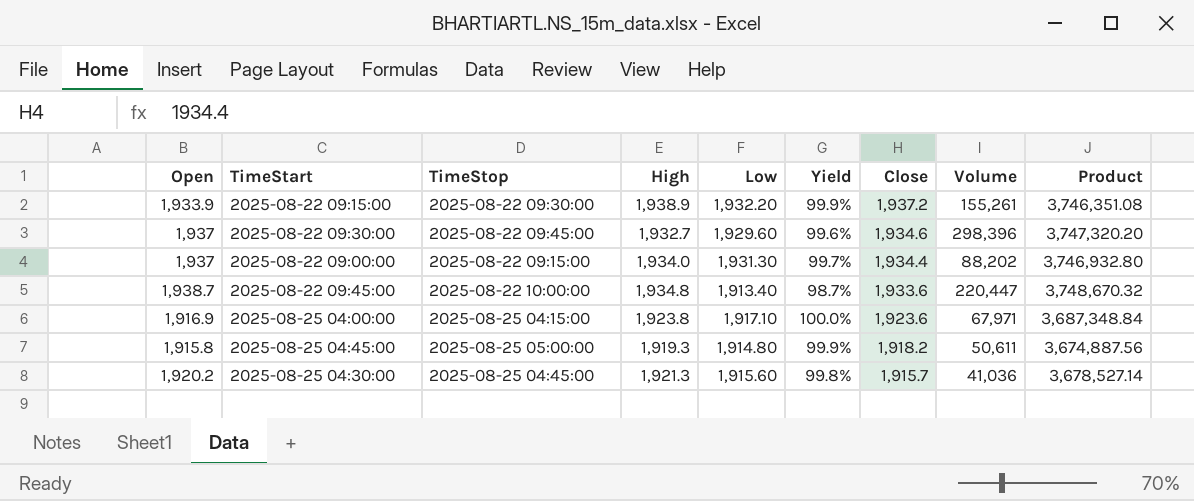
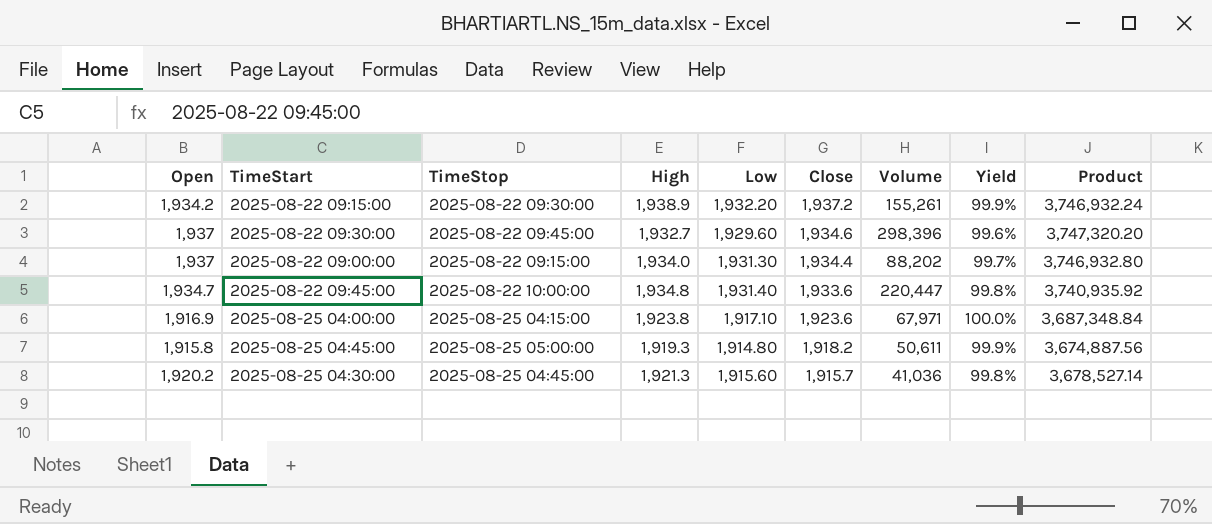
column Yield | position: 6 -> 8
2025-08-22 09:15:00 | Open: 1,933.9 -> 1,934.2
2025-08-22 09:15:00 | Product: 3,746,351.08 -> 3,746,932.24
2025-08-22 09:45:00 | Open: 1,938.7 -> 1,934.7
2025-08-22 09:45:00 | Low: 1,913.40 -> 1,931.40
2025-08-22 09:45:00 | Yield: 98.7% -> 99.8%
2025-08-22 09:45:00 | Product: 3,748,670.32 -> 3,740,935.92

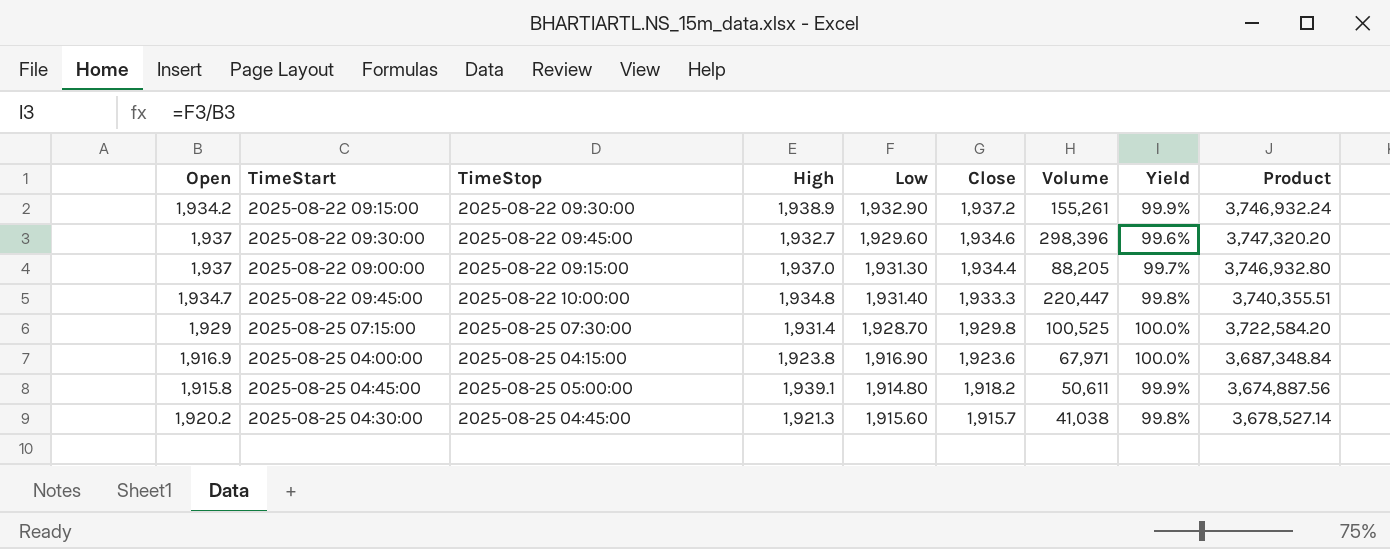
2025-08-22 09:15:00 | Low: 1,932.20 -> 1,932.90
2025-08-22 09:00:00 | High: 1,934.0 -> 1,937.0
2025-08-22 09:00:00 | Volume: 88,202 -> 88,205
2025-08-22 09:45:00 | Close: 1,933.6 -> 1,933.3
2025-08-22 09:45:00 | Product: 3,740,935.92 -> 3,740,355.51
row 2025-08-25 07:15:00: none -> 1,929 | 2025-08-25 07:30:00 | 1,931.4 | 1,928.70 | 1,929.8 | 100,525 | 100.0% | 3,722,584.20
2025-08-25 04:00:00 | Low: 1,917.10 -> 1,916.90
2025-08-25 04:45:00 | High: 1,919.3 -> 1,939.1
2025-08-25 04:30:00 | Volume: 41,036 -> 41,038

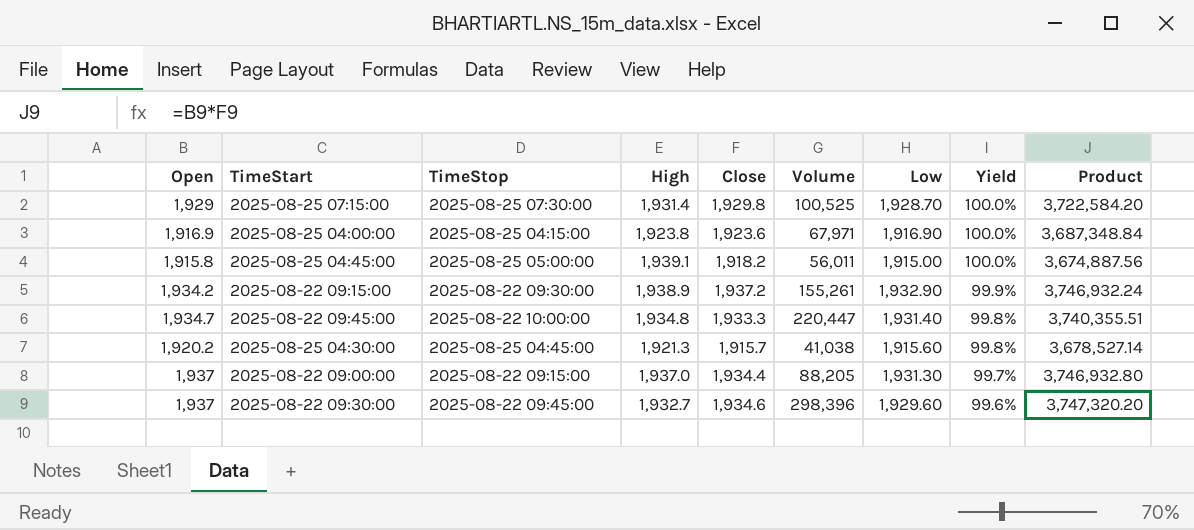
row order: Close descending -> Yield descending
column Low | position: 5 -> 7
2025-08-25 04:45:00 | Volume: 50,611 -> 56,011
2025-08-25 04:45:00 | Low: 1,914.80 -> 1,915.00
2025-08-25 04:45:00 | Yield: 99.9% -> 100.0%

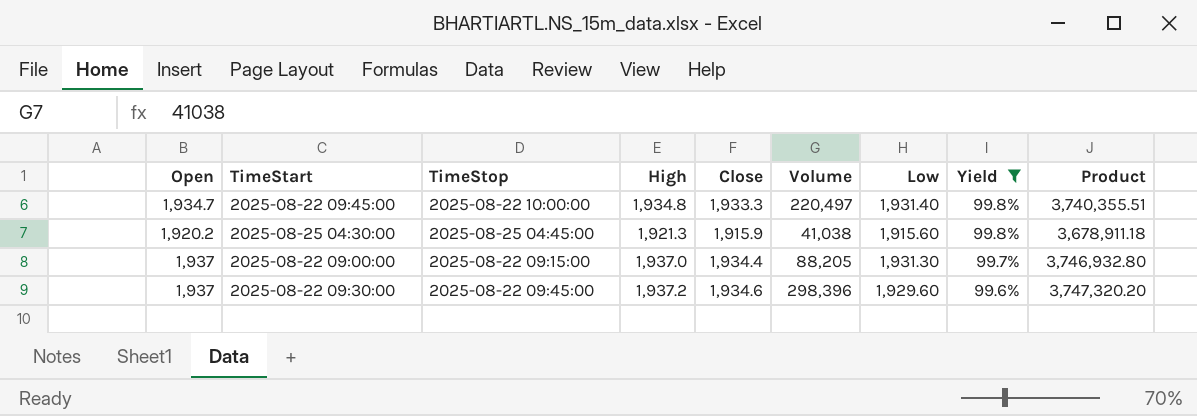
filter: none -> Yield <= 99.8%
2025-08-22 09:45:00 | Volume: 220,447 -> 220,497
2025-08-25 04:30:00 | Close: 1,915.7 -> 1,915.9
2025-08-25 04:30:00 | Product: 3,678,527.14 -> 3,678,911.18
2025-08-22 09:30:00 | High: 1,932.7 -> 1,937.2

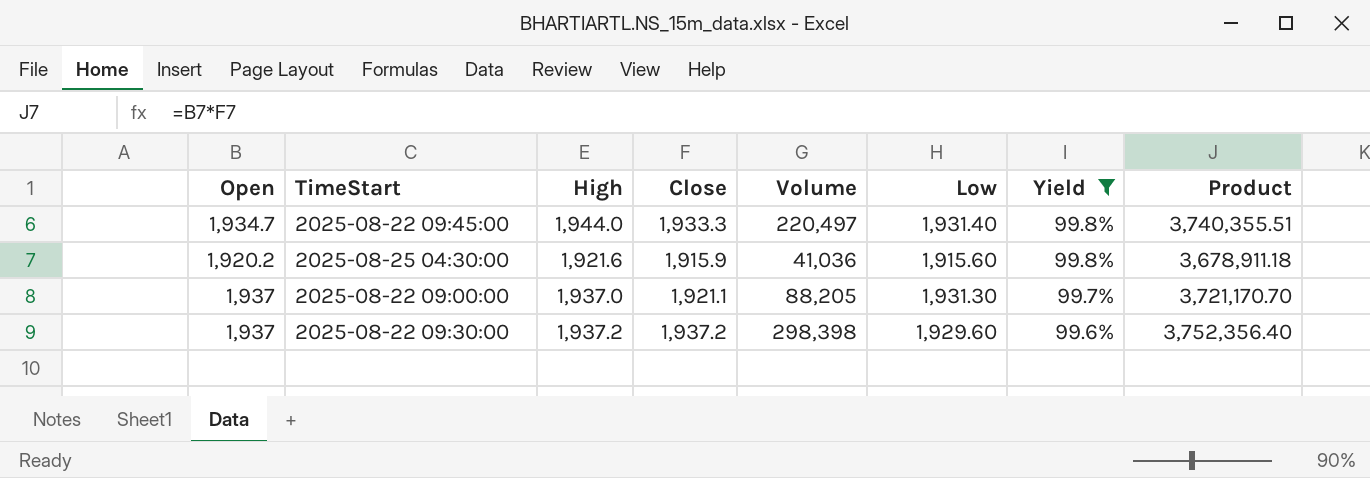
column TimeStop | position: 3 -> none
2025-08-22 09:45:00 | High: 1,934.8 -> 1,944.0
2025-08-25 04:30:00 | High: 1,921.3 -> 1,921.6
2025-08-25 04:30:00 | Volume: 41,038 -> 41,036
2025-08-22 09:00:00 | Close: 1,934.4 -> 1,921.1
2025-08-22 09:00:00 | Product: 3,746,932.80 -> 3,721,170.70
2025-08-22 09:30:00 | Close: 1,934.6 -> 1,937.2
2025-08-22 09:30:00 | Volume: 298,396 -> 298,398
2025-08-22 09:30:00 | Product: 3,747,320.20 -> 3,752,356.40

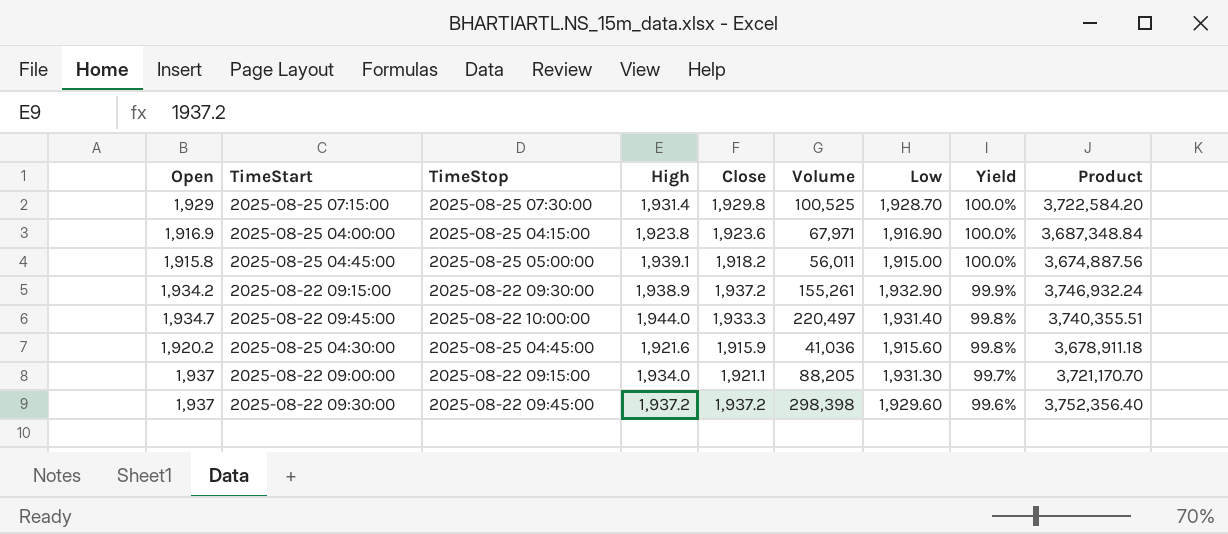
filter: Yield <= 99.8% -> none
column TimeStop | position: none -> 3
2025-08-22 09:00:00 | High: 1,937.0 -> 1,934.0

